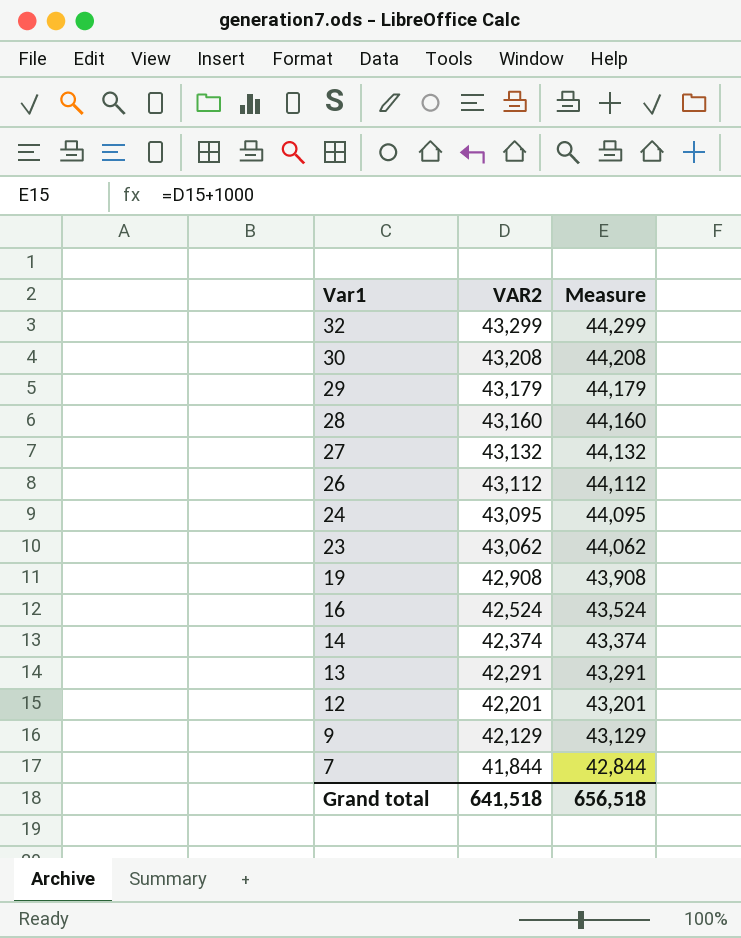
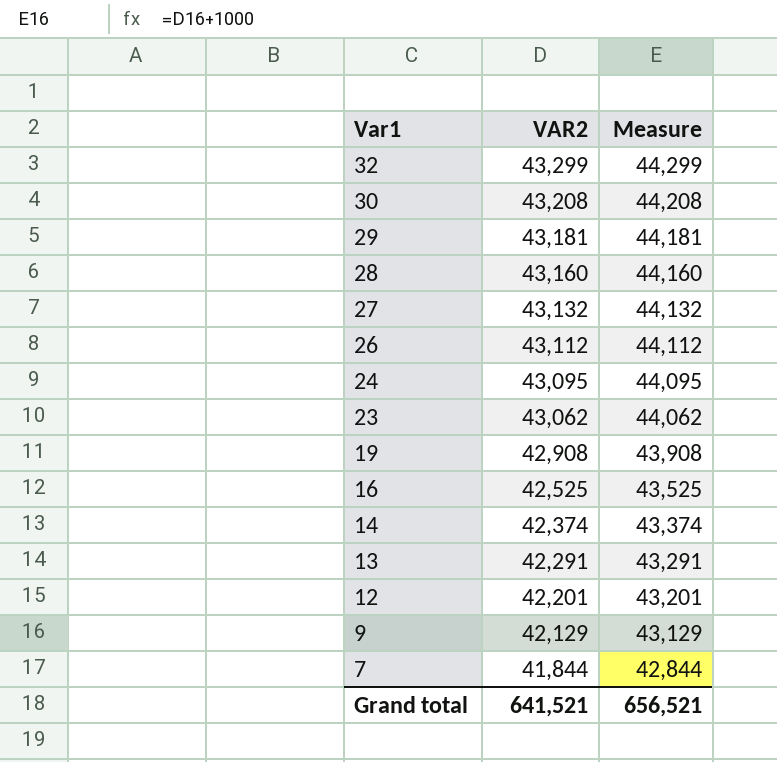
29 | VAR2: 43,179 -> 43,181
29 | Measure: 44,179 -> 44,181
16 | VAR2: 42,524 -> 42,525
16 | Measure: 43,524 -> 43,525
Grand total | VAR2: 641,518 -> 641,521
Grand total | Measure: 656,518 -> 656,521

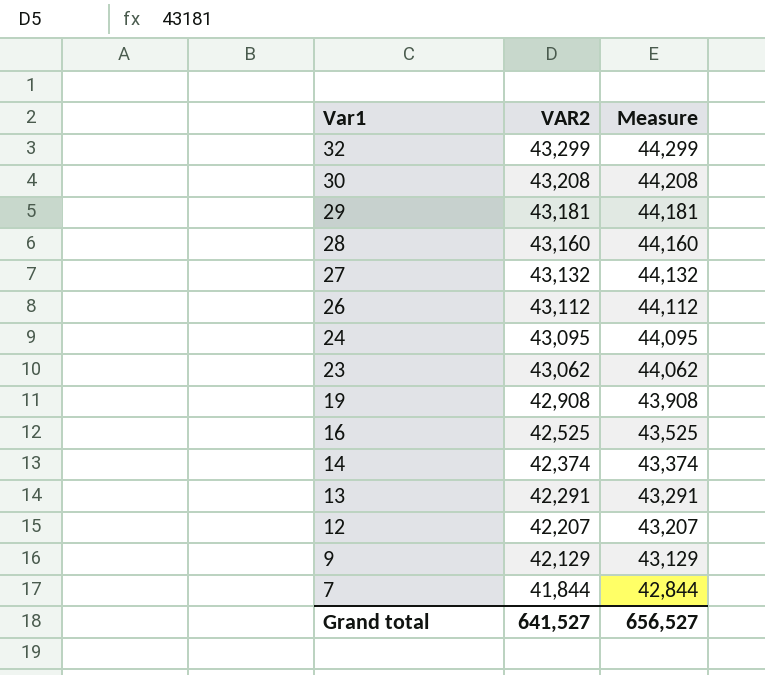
12 | VAR2: 42,201 -> 42,207
12 | Measure: 43,201 -> 43,207
Grand total | VAR2: 641,521 -> 641,527
Grand total | Measure: 656,521 -> 656,527

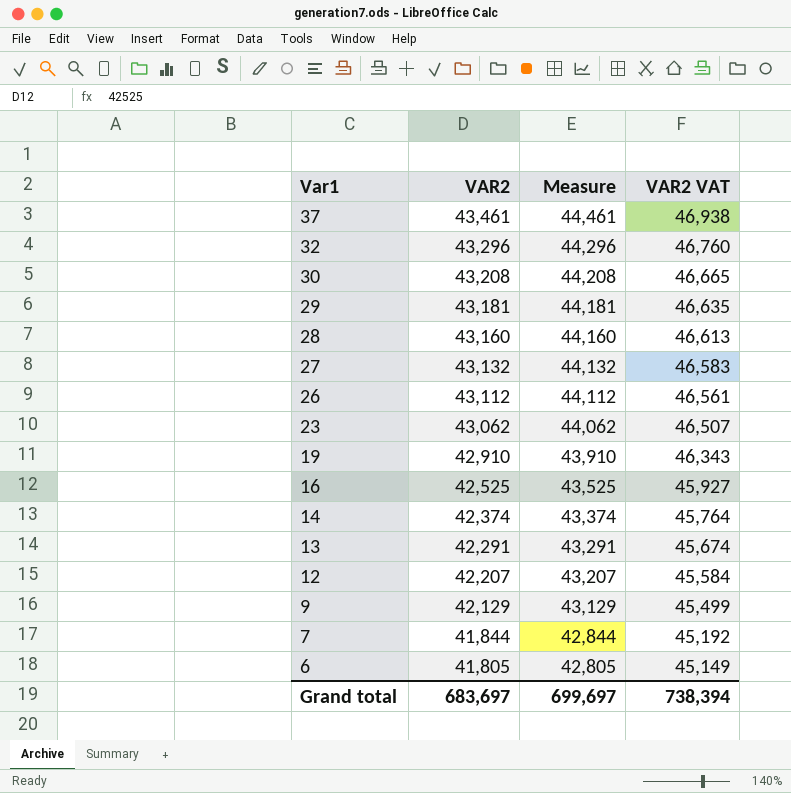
column VAR2 VAT | formula: none -> [VAR2] * 1.08
row 24: 43,095 | 44,095 -> none
row 37: none -> 43,461 | 44,461 | 46,938
32 | VAR2: 43,299 -> 43,296
32 | Measure: 44,299 -> 44,296
19 | VAR2: 42,908 -> 42,910
19 | Measure: 43,908 -> 43,910
row 6: none -> 41,805 | 42,805 | 45,149
Grand total | VAR2: 641,527 -> 683,697
Grand total | Measure: 656,527 -> 699,697

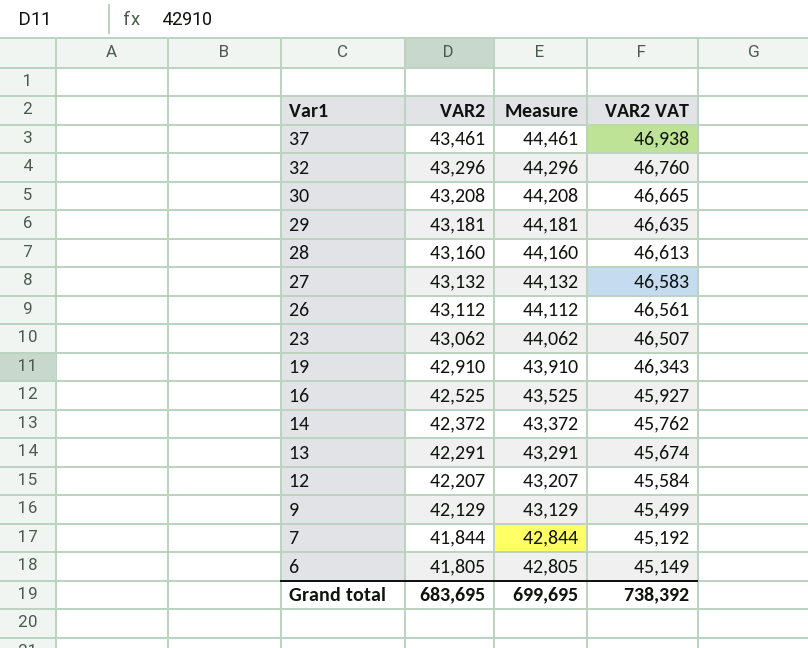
14 | VAR2: 42,374 -> 42,372
14 | Measure: 43,374 -> 43,372
14 | VAR2 VAT: 45,764 -> 45,762
Grand total | VAR2: 683,697 -> 683,695
Grand total | Measure: 699,697 -> 699,695
Grand total | VAR2 VAT: 738,394 -> 738,392

